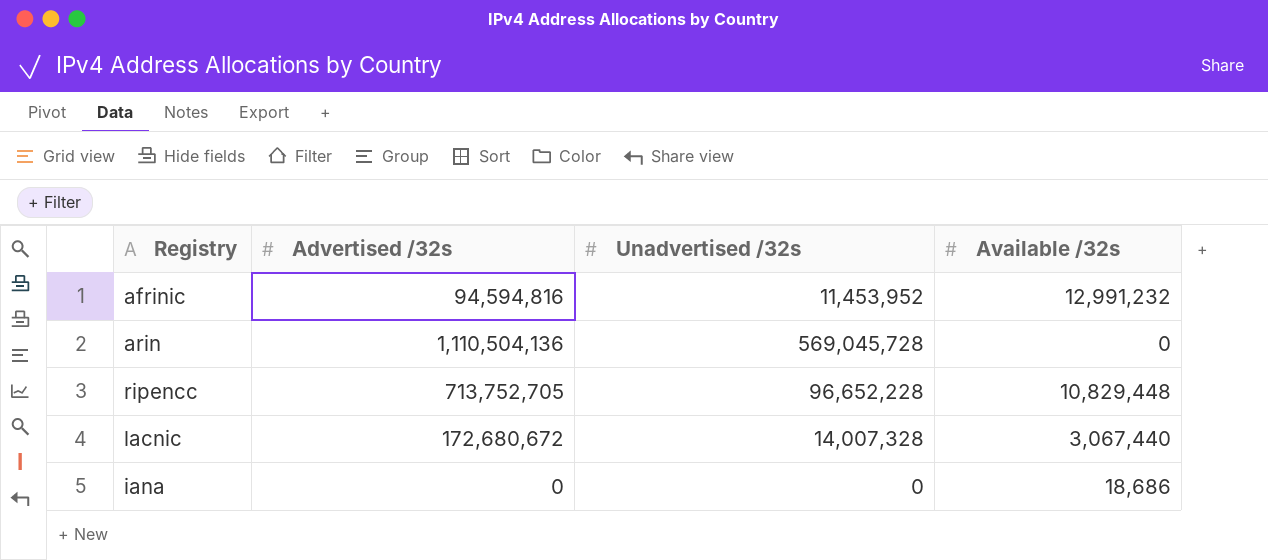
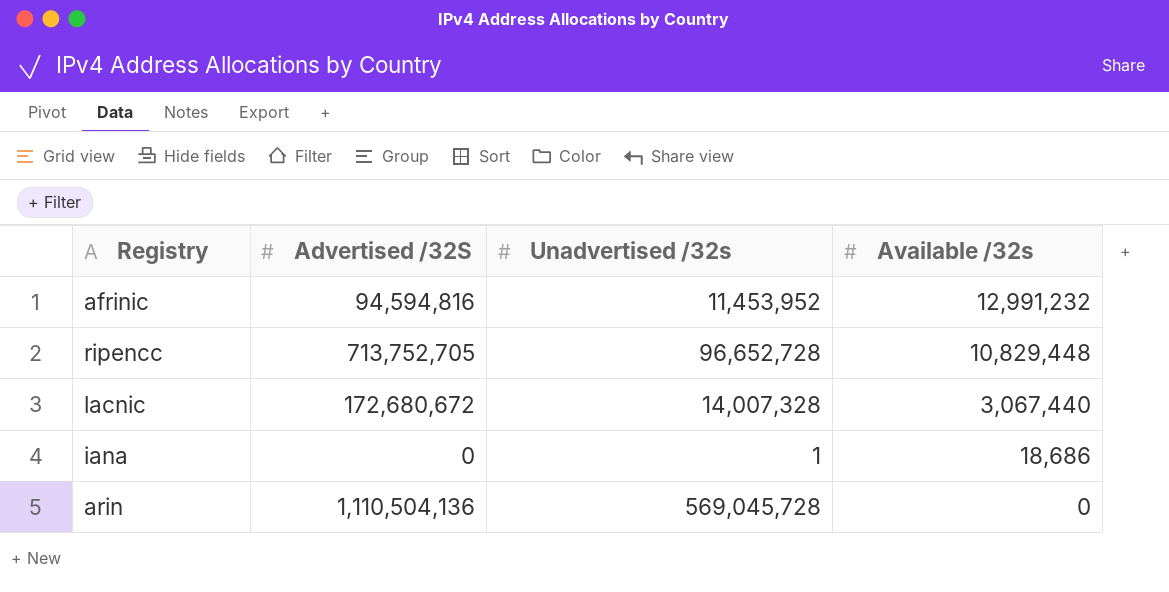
row order: none -> Available /32s descending
column name: Advertised /32s -> Advertised /32S
ripencc | Unadvertised /32s: 96,652,228 -> 96,652,728
iana | Unadvertised /32s: 0 -> 1

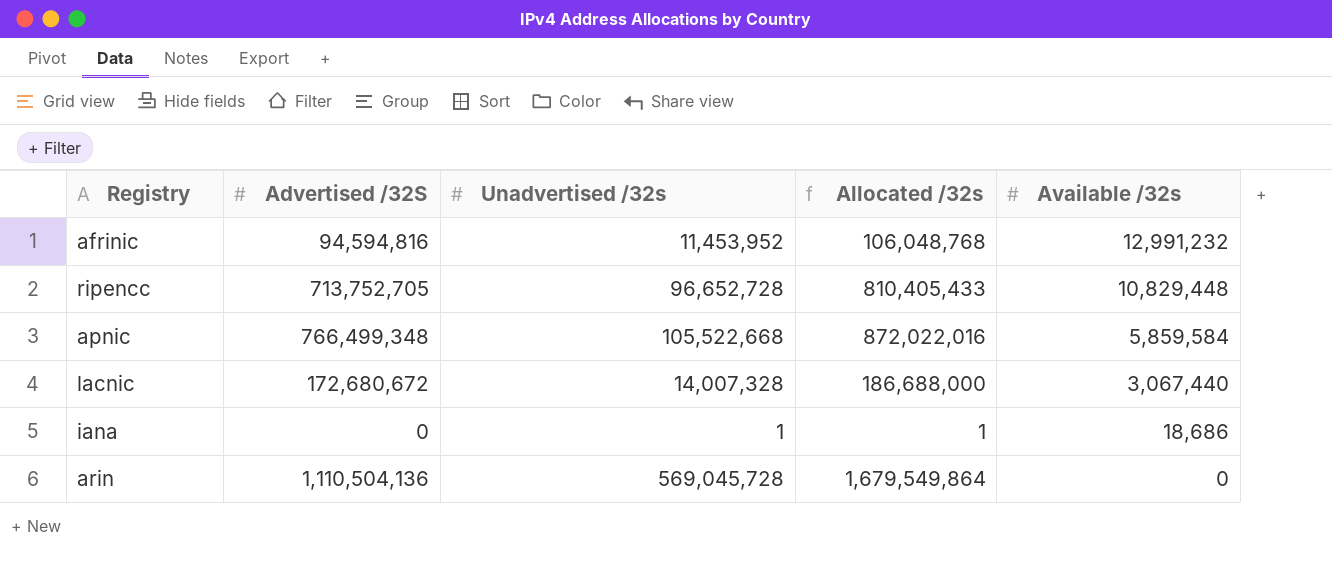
column Allocated /32s | formula: none -> [Advertised /32S] + [Unadvertised /32s]
row apnic: none -> 766,499,348 | 105,522,668 | 872,022,016 | 5,859,584

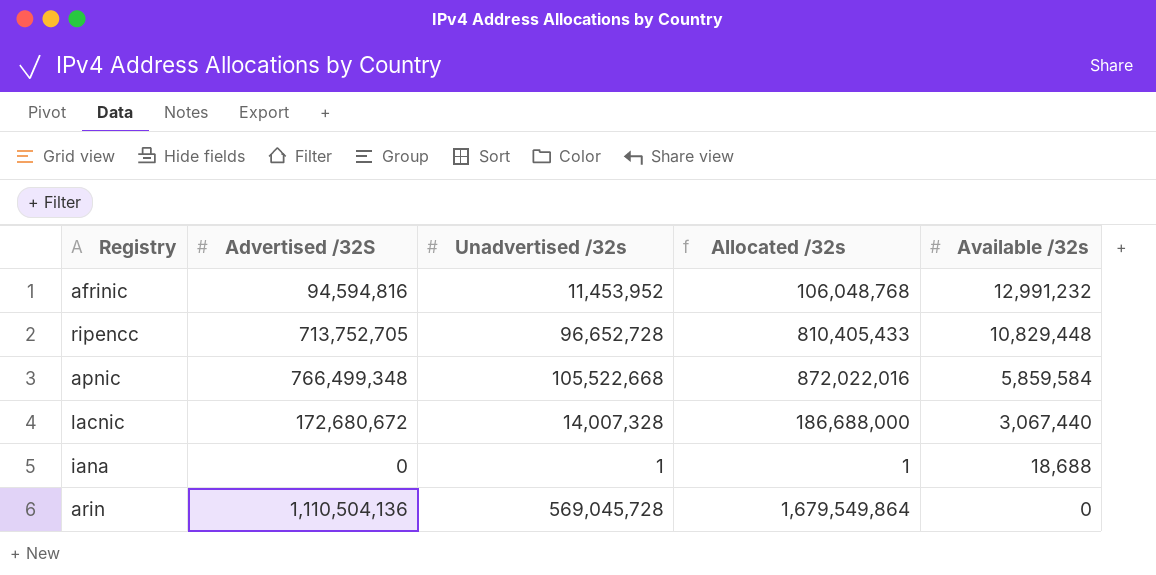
iana | Available /32s: 18,686 -> 18,688

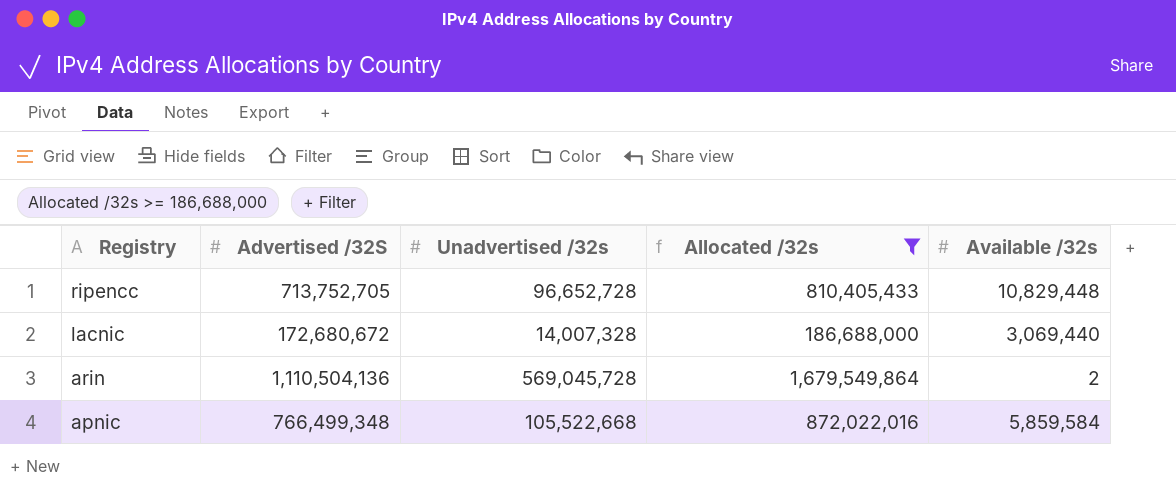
filter: none -> Allocated /32s >= 186,688,000
row order: Available /32s descending -> Registry descending
lacnic | Available /32s: 3,067,440 -> 3,069,440
arin | Available /32s: 0 -> 2

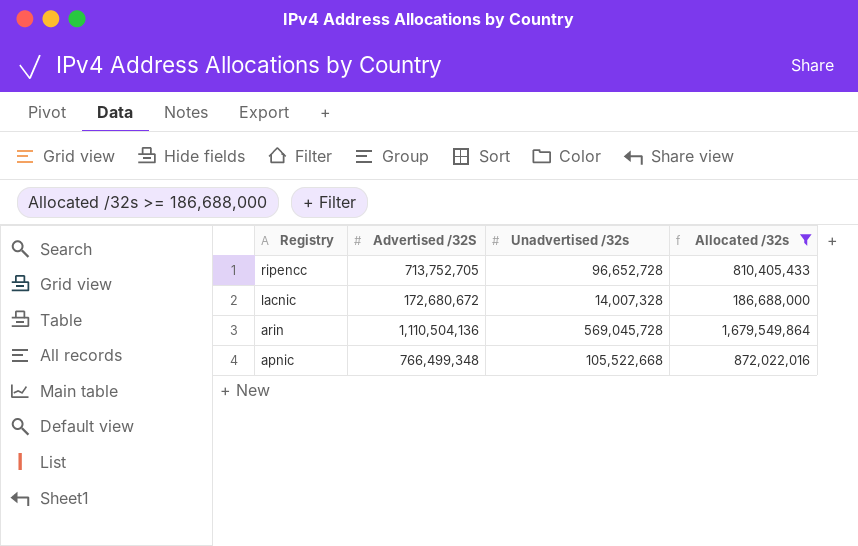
column Available /32s | position: 5 -> none

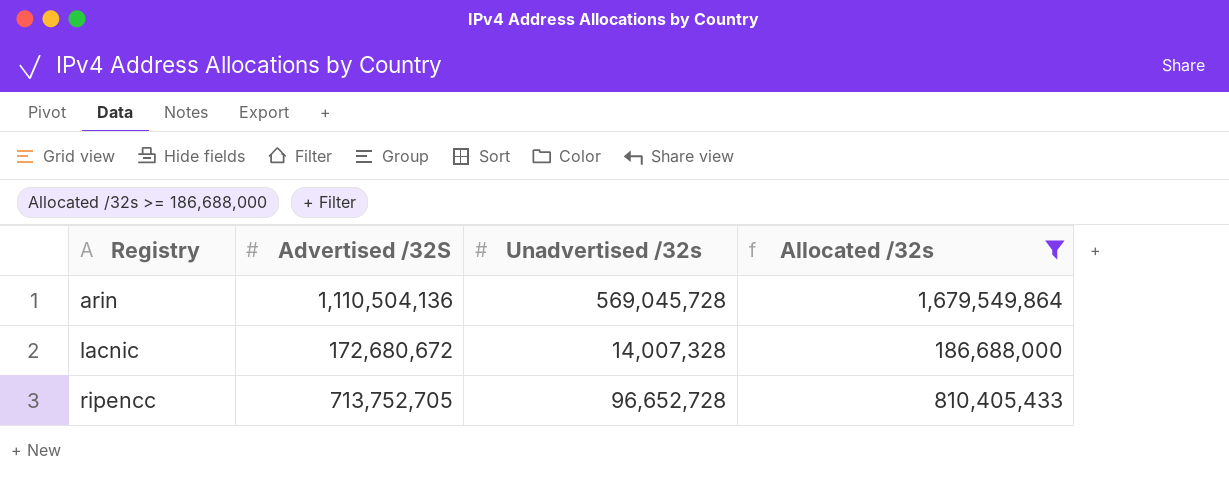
row order: Registry descending -> Registry ascending
row apnic: 766,499,348 | 105,522,668 | 872,022,016 -> none

